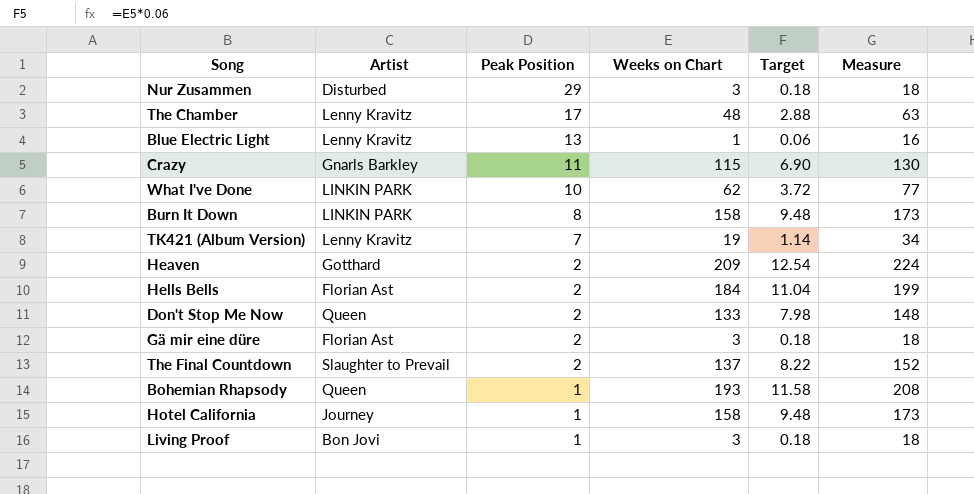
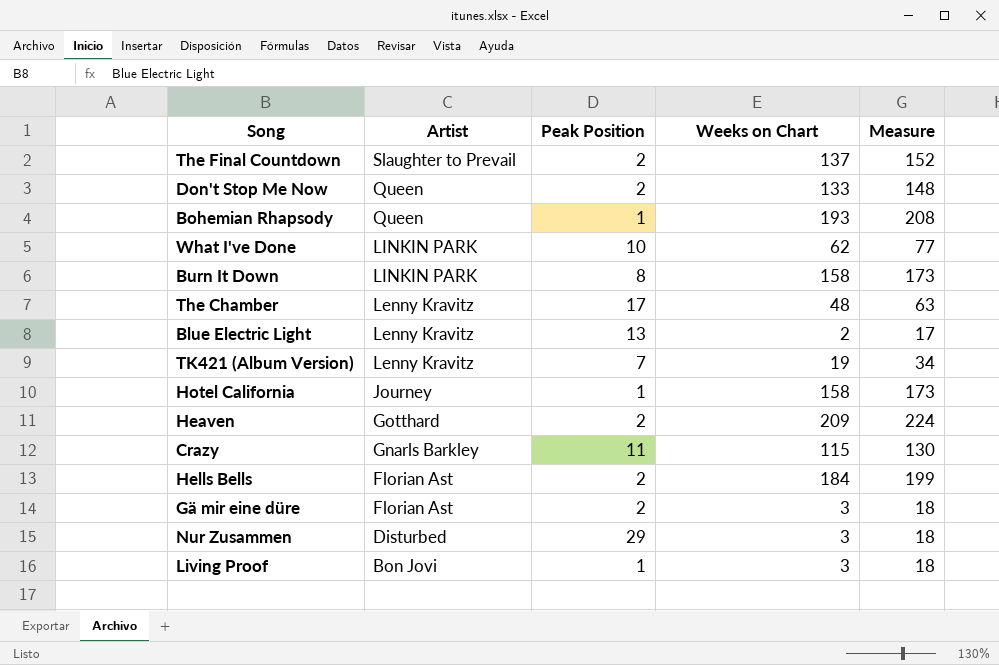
row order: Peak Position descending -> Artist descending
column Target | formula: [Weeks on Chart] * 0.06 -> none
Blue Electric Light | Weeks on Chart: 1 -> 2
Blue Electric Light | Measure: 16 -> 17

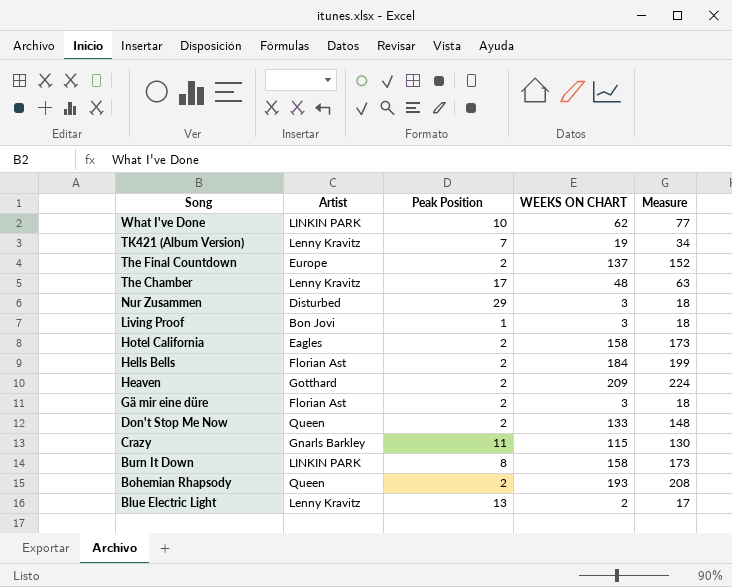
row order: Artist descending -> Song descending
column name: Weeks on Chart -> WEEKS ON CHART
The Final Countdown | Artist: Slaughter to Prevail -> Europe
Hotel California | Artist: Journey -> Eagles
Hotel California | Peak Position: 1 -> 2
Bohemian Rhapsody | Peak Position: 1 -> 2

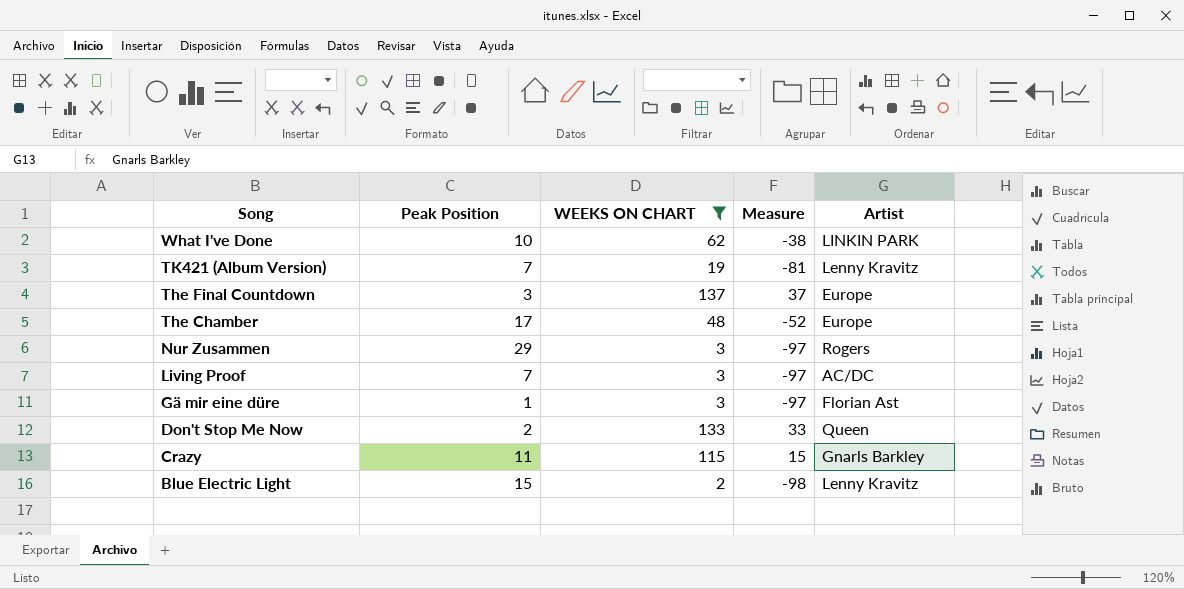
filter: none -> WEEKS ON CHART <= 137
column Measure | formula: [WEEKS ON CHART] + 15 -> [WEEKS ON CHART] - 100
column Artist | position: 2 -> 5
The Final Countdown | Peak Position: 2 -> 3
The Chamber | Artist: Lenny Kravitz -> Europe
Nur Zusammen | Artist: Disturbed -> Rogers
Living Proof | Peak Position: 1 -> 7
Living Proof | Artist: Bon Jovi -> AC/DC
Gä mir eine düre | Peak Position: 2 -> 1
Blue Electric Light | Peak Position: 13 -> 15

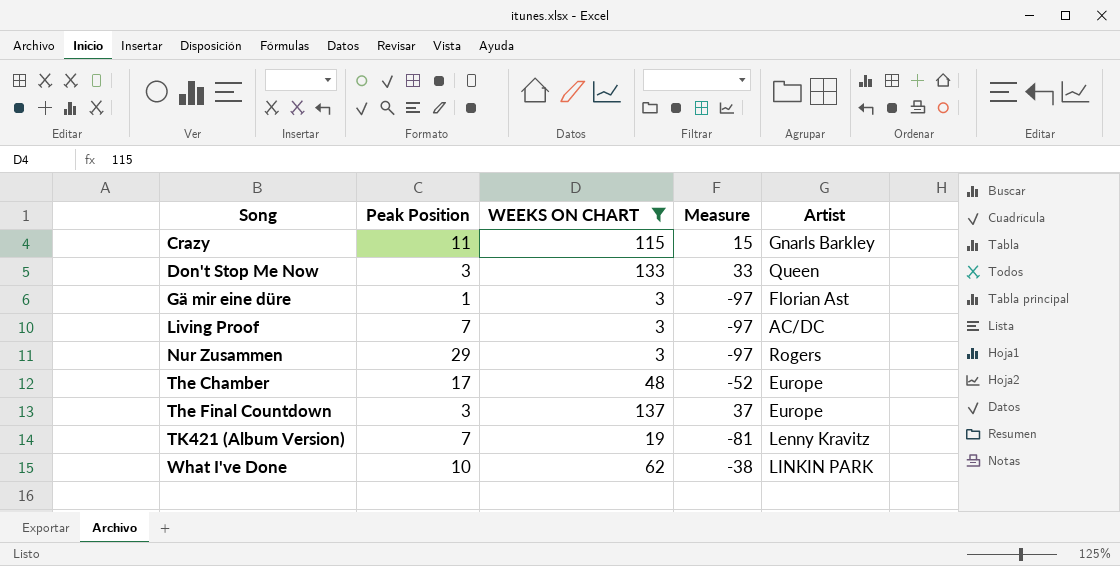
row order: Song descending -> Song ascending
row Blue Electric Light: 15 | 2 | -98 | Lenny Kravitz -> none
Don't Stop Me Now | Peak Position: 2 -> 3

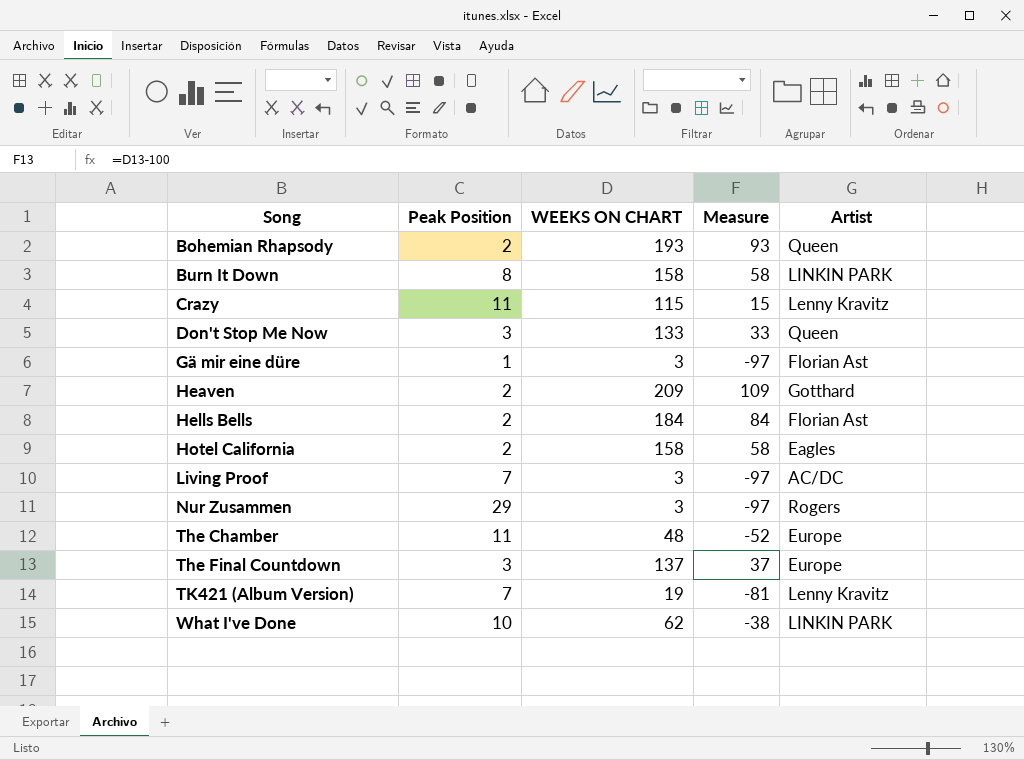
filter: WEEKS ON CHART <= 137 -> none
Crazy | Artist: Gnarls Barkley -> Lenny Kravitz
The Chamber | Peak Position: 17 -> 11

